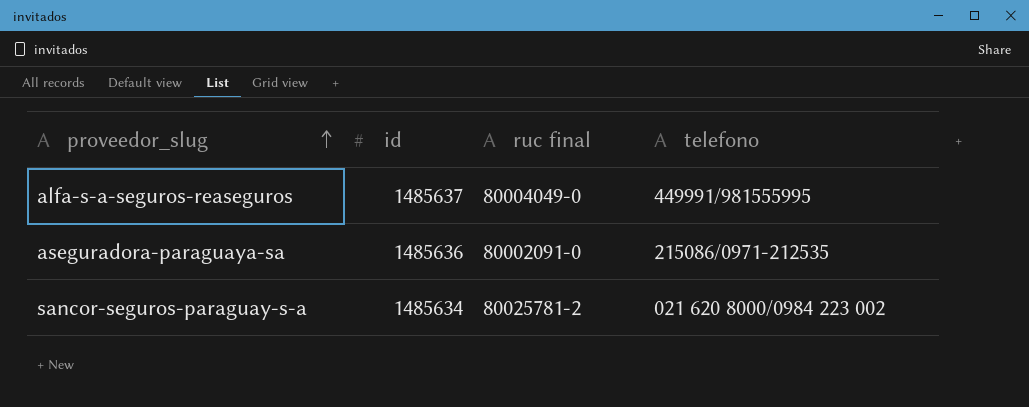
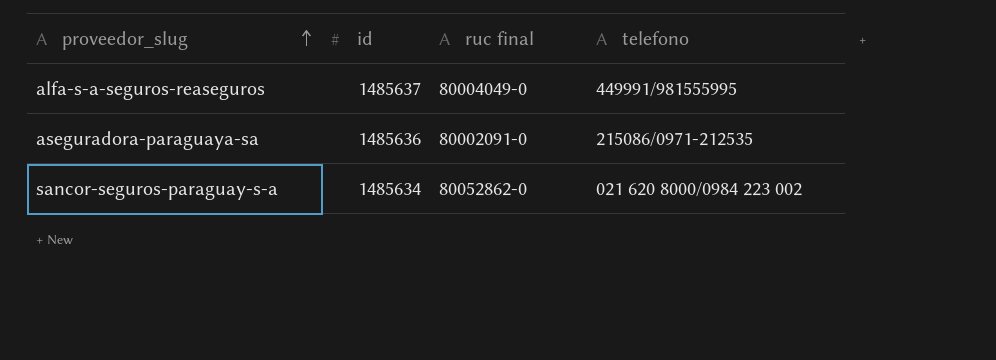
sancor-seguros-paraguay-s-a | ruc final: 80025781-2 -> 80052862-0

